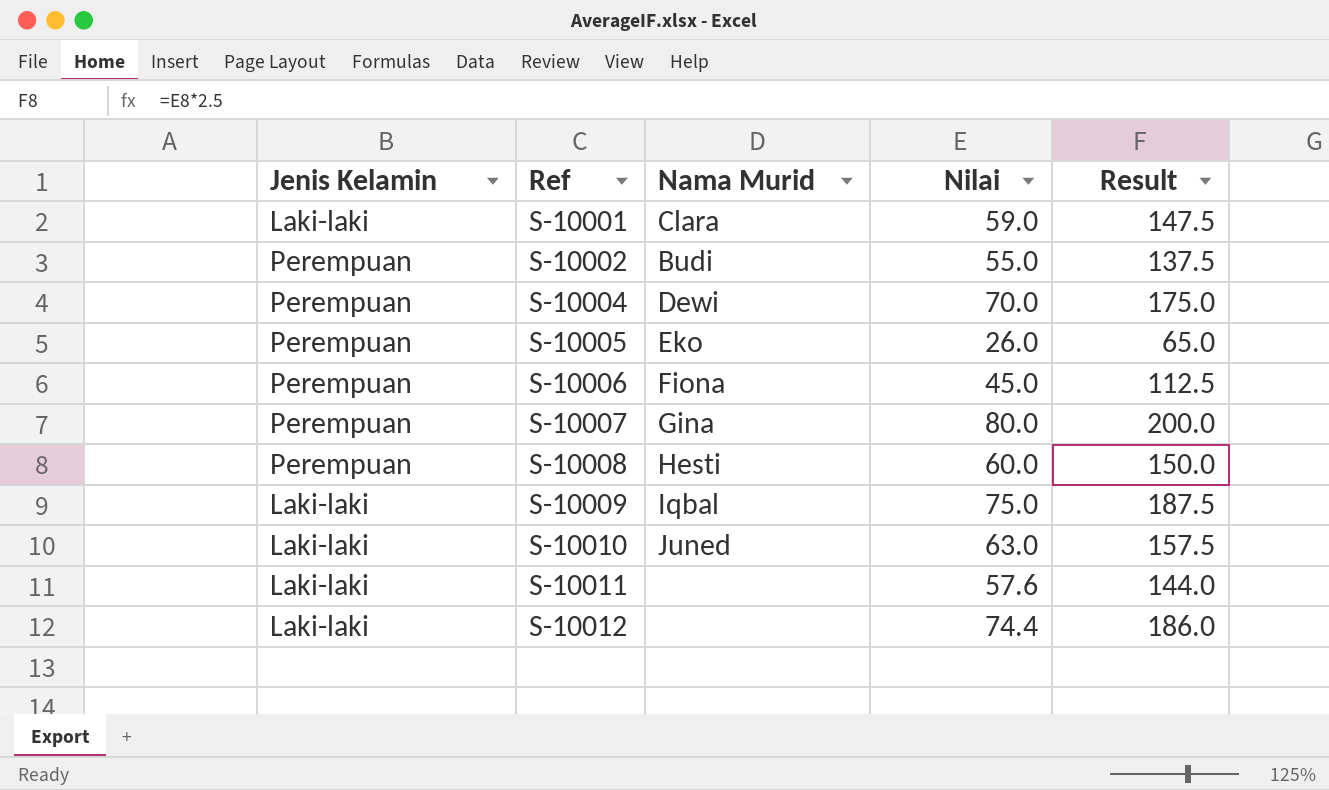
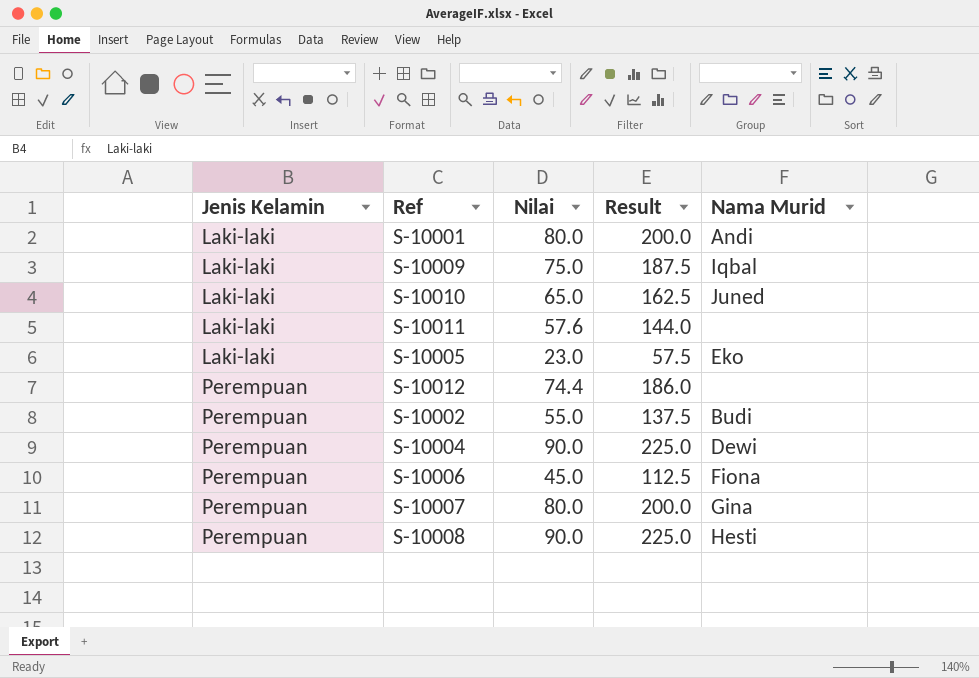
row order: Ref ascending -> Jenis Kelamin ascending
column Nama Murid | position: 3 -> 5
S-10001 | Nilai: 59.0 -> 80.0
S-10001 | Result: 147.5 -> 200.0
S-10001 | Nama Murid: Clara -> Andi
S-10010 | Nilai: 63.0 -> 65.0
S-10010 | Result: 157.5 -> 162.5
S-10005 | Jenis Kelamin: Perempuan -> Laki-laki
S-10005 | Nilai: 26.0 -> 23.0
S-10005 | Result: 65.0 -> 57.5
S-10012 | Jenis Kelamin: Laki-laki -> Perempuan
S-10004 | Nilai: 70.0 -> 90.0
S-10004 | Result: 175.0 -> 225.0
S-10008 | Nilai: 60.0 -> 90.0
S-10008 | Result: 150.0 -> 225.0

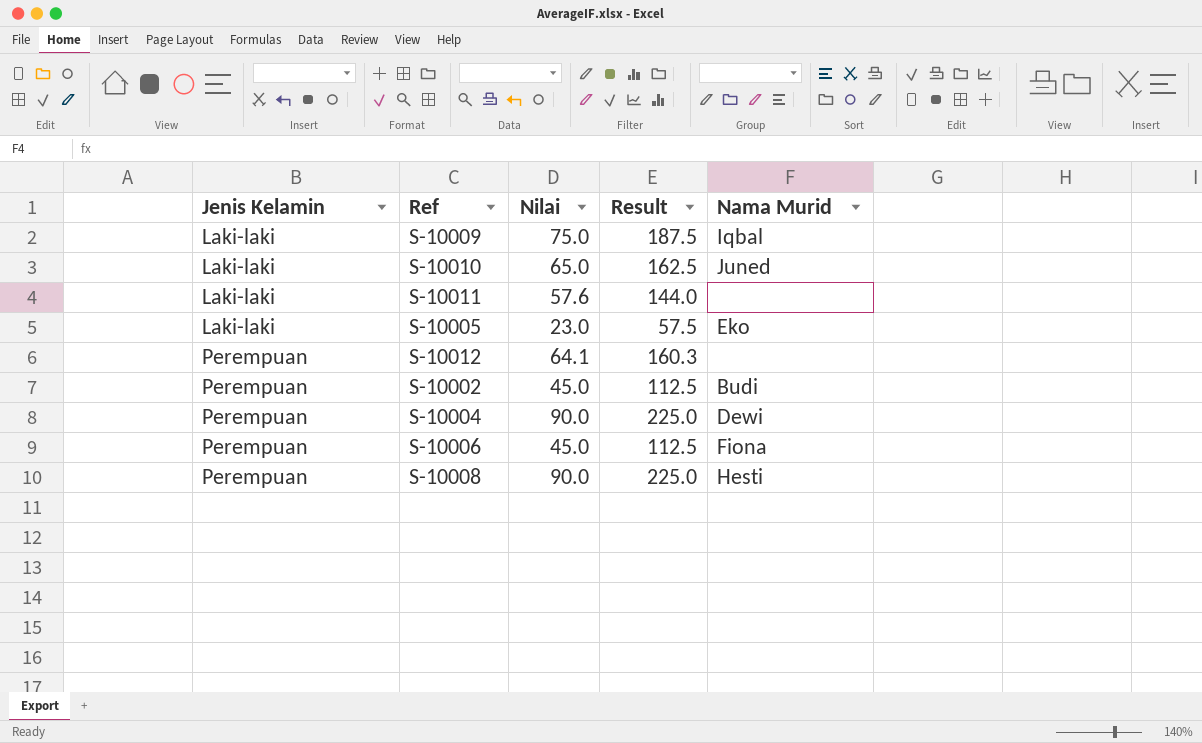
row S-10001: Laki-laki | 80.0 | 200.0 | Andi -> none
row S-10007: Perempuan | 80.0 | 200.0 | Gina -> none
S-10012 | Nilai: 74.4 -> 64.1
S-10012 | Result: 186.0 -> 160.3
S-10002 | Nilai: 55.0 -> 45.0
S-10002 | Result: 137.5 -> 112.5

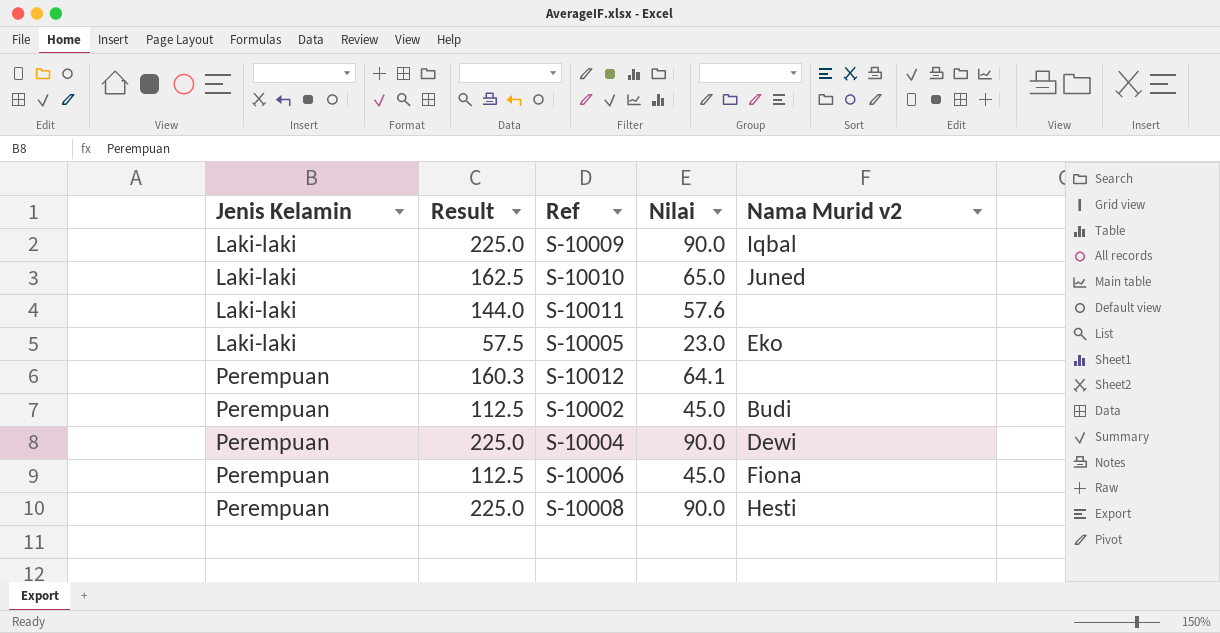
column Result | position: 4 -> 2
column name: Nama Murid -> Nama Murid v2
S-10009 | Result: 187.5 -> 225.0
S-10009 | Nilai: 75.0 -> 90.0

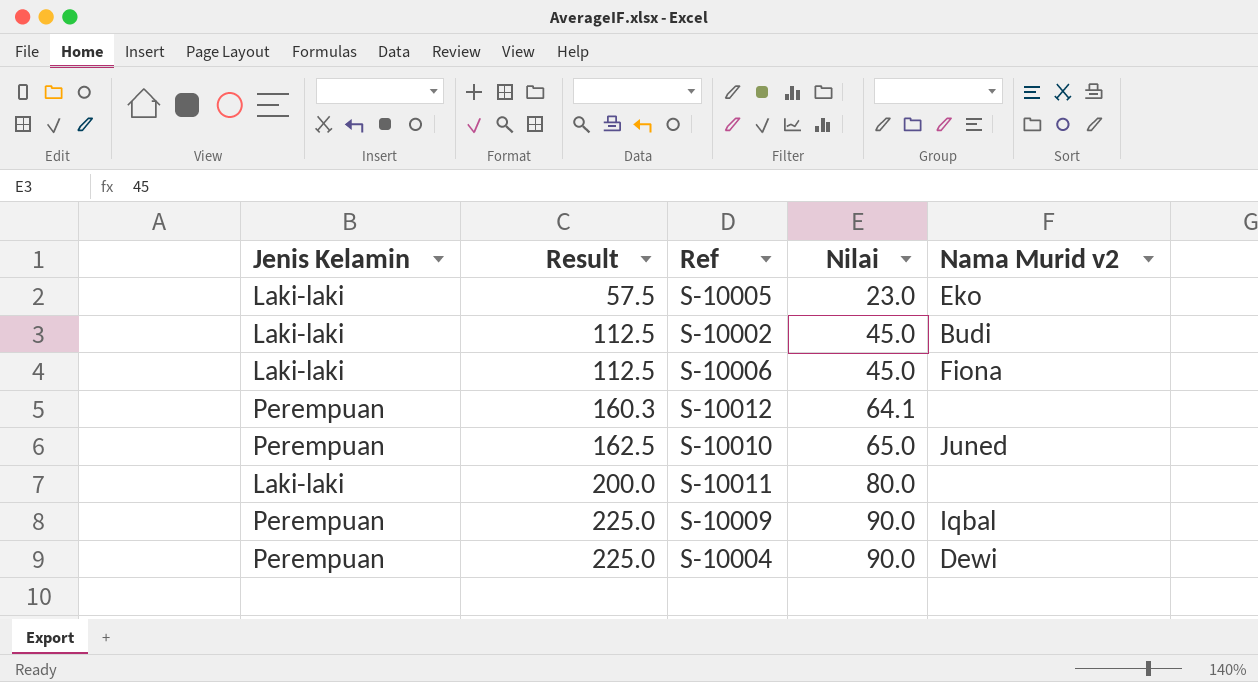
row order: Jenis Kelamin ascending -> Result ascending
row S-10008: Perempuan | 225.0 | 90.0 | Hesti -> none
S-10002 | Jenis Kelamin: Perempuan -> Laki-laki
S-10006 | Jenis Kelamin: Perempuan -> Laki-laki
S-10010 | Jenis Kelamin: Laki-laki -> Perempuan
S-10011 | Result: 144.0 -> 200.0
S-10011 | Nilai: 57.6 -> 80.0
S-10009 | Jenis Kelamin: Laki-laki -> Perempuan

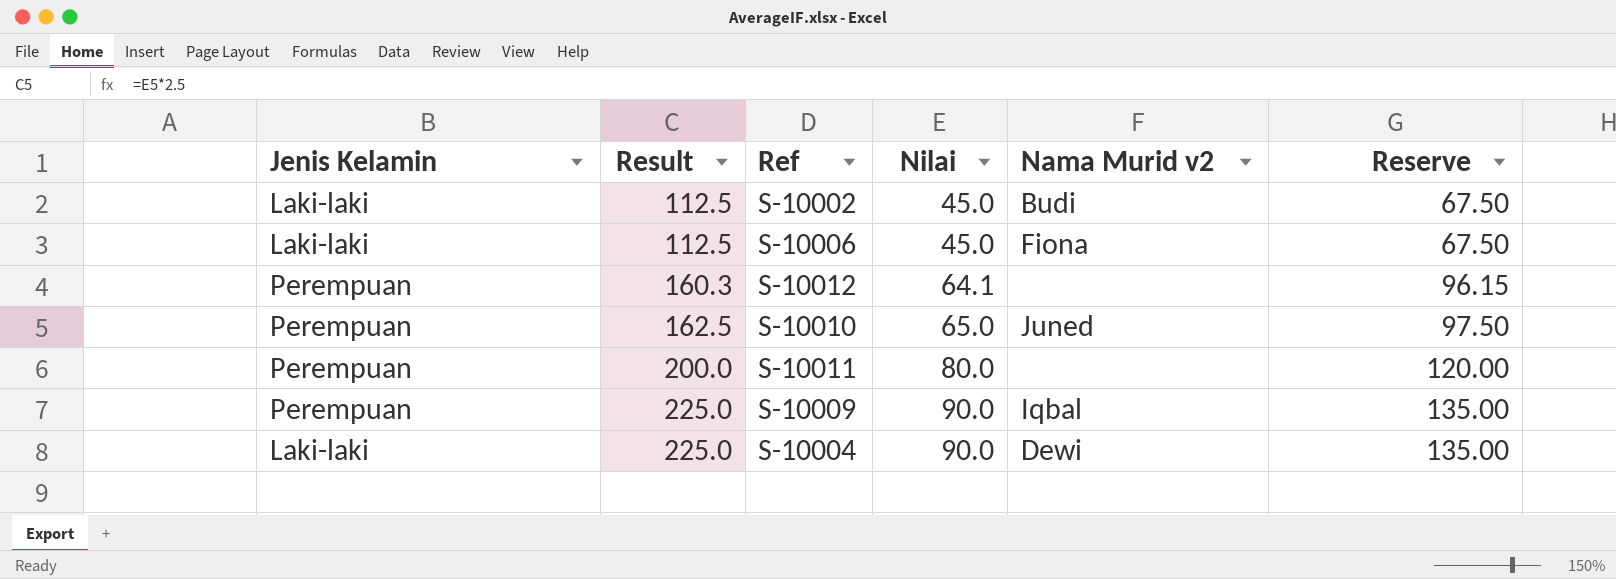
column Reserve | formula: none -> [Nilai] * 1.5
row S-10005: Laki-laki | 57.5 | 23.0 | Eko -> none
S-10011 | Jenis Kelamin: Laki-laki -> Perempuan
S-10004 | Jenis Kelamin: Perempuan -> Laki-laki

